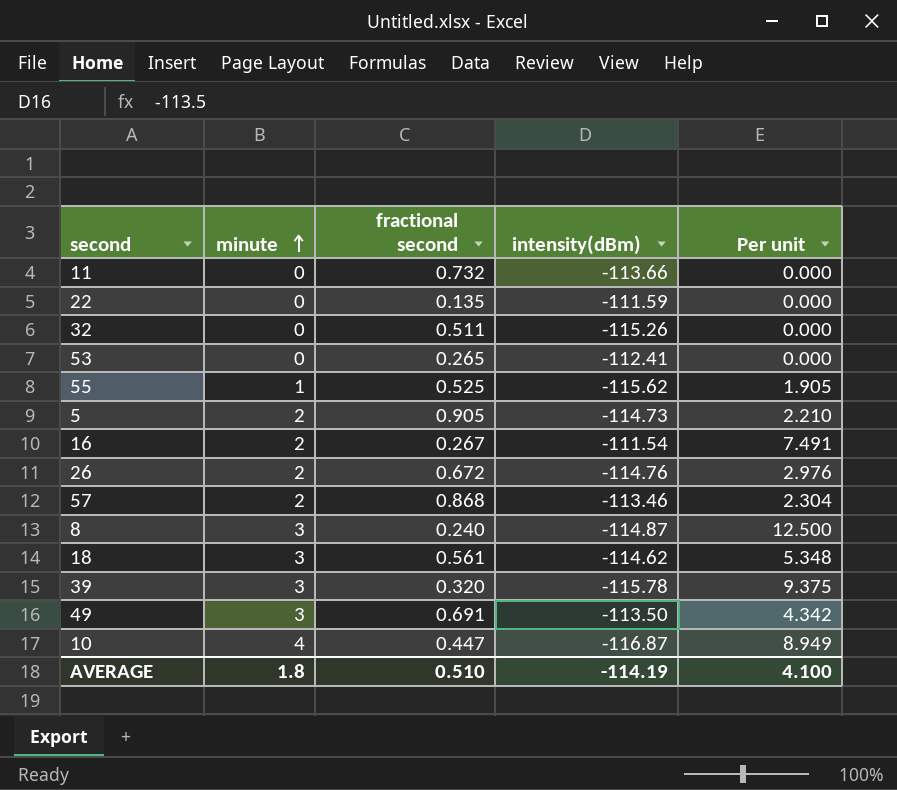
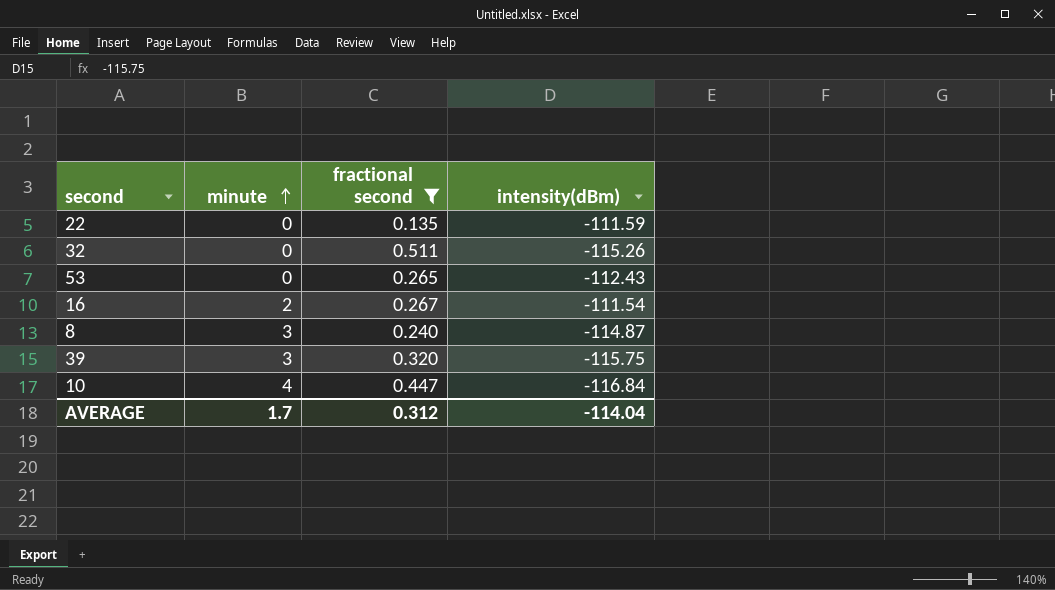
filter: none -> fractional second <= 0.511
column Per unit | formula: [minute] / [fractional second] -> none
53 | intensity(dBm): -112.41 -> -112.43
39 | intensity(dBm): -115.78 -> -115.75
10 | intensity(dBm): -116.87 -> -116.84
AVERAGE | minute: 1.8 -> 1.7
AVERAGE | fractional second: 0.510 -> 0.312
AVERAGE | intensity(dBm): -114.19 -> -114.04

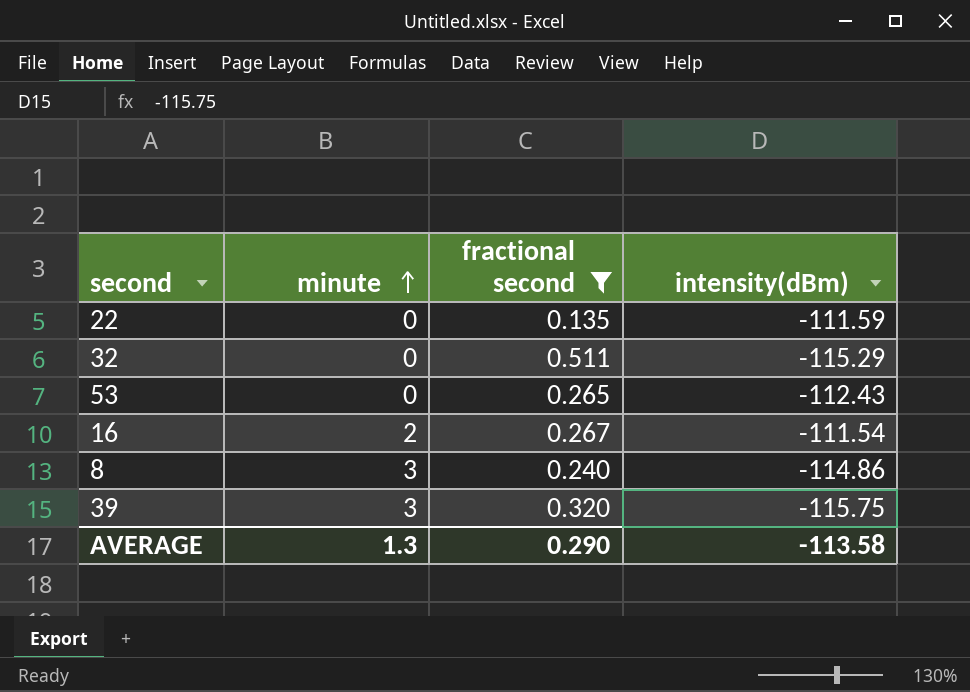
row 10: 4 | 0.447 | -116.84 -> none
32 | intensity(dBm): -115.26 -> -115.29
8 | intensity(dBm): -114.87 -> -114.86
AVERAGE | minute: 1.7 -> 1.3
AVERAGE | fractional second: 0.312 -> 0.290
AVERAGE | intensity(dBm): -114.04 -> -113.58

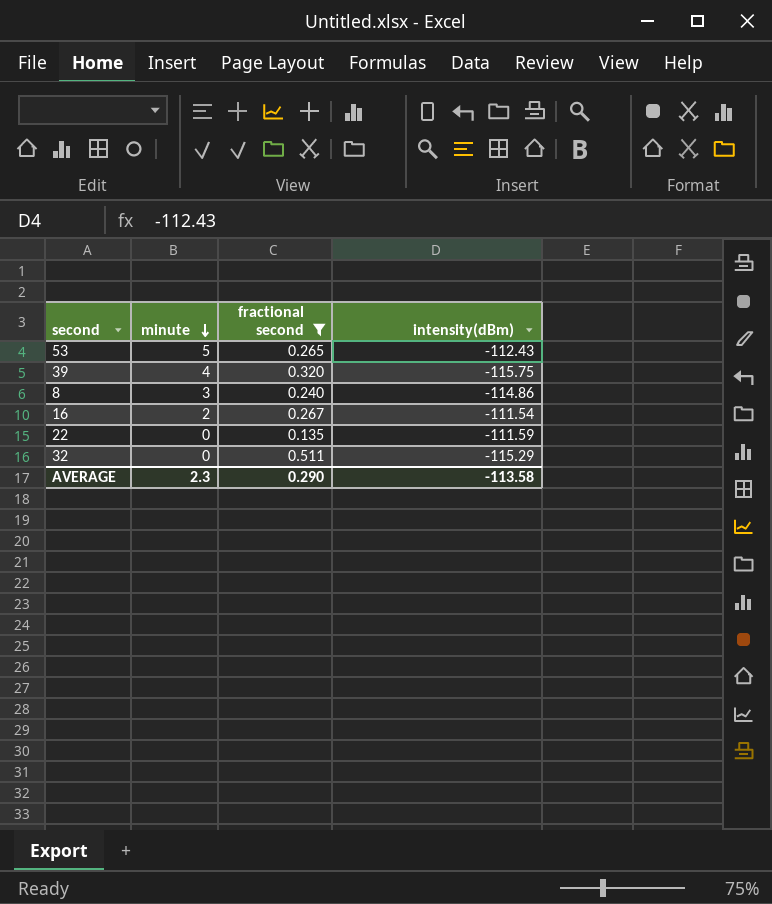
row order: minute ascending -> minute descending
53 | minute: 0 -> 5
39 | minute: 3 -> 4
AVERAGE | minute: 1.3 -> 2.3

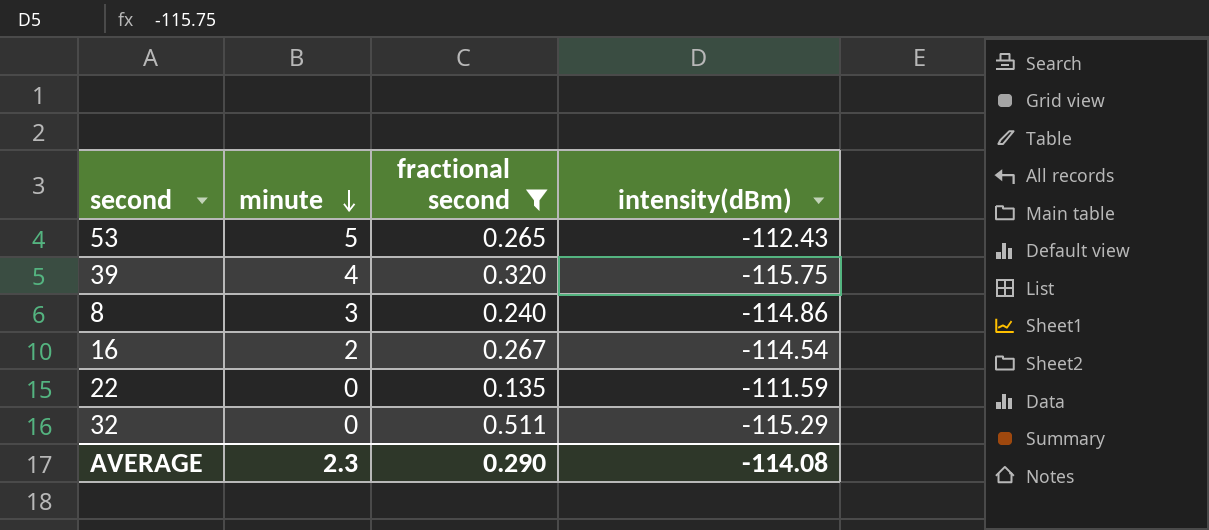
16 | intensity(dBm): -111.54 -> -114.54
AVERAGE | intensity(dBm): -113.58 -> -114.08

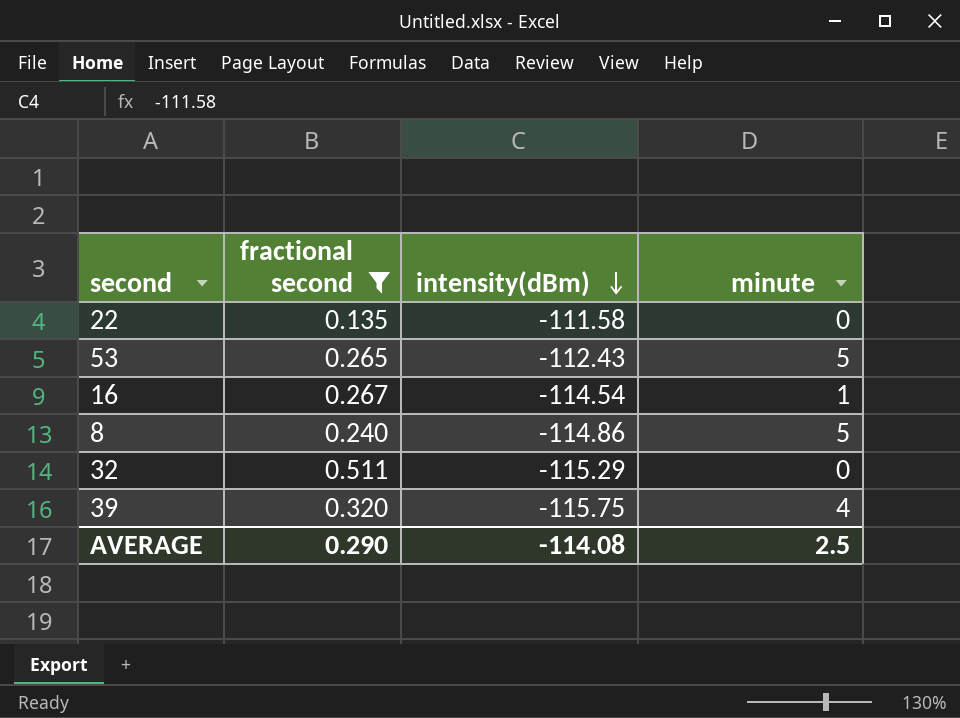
row order: minute descending -> intensity(dBm) descending
column minute | position: 2 -> 4
22 | intensity(dBm): -111.59 -> -111.58
16 | minute: 2 -> 1
8 | minute: 3 -> 5
AVERAGE | minute: 2.3 -> 2.5

